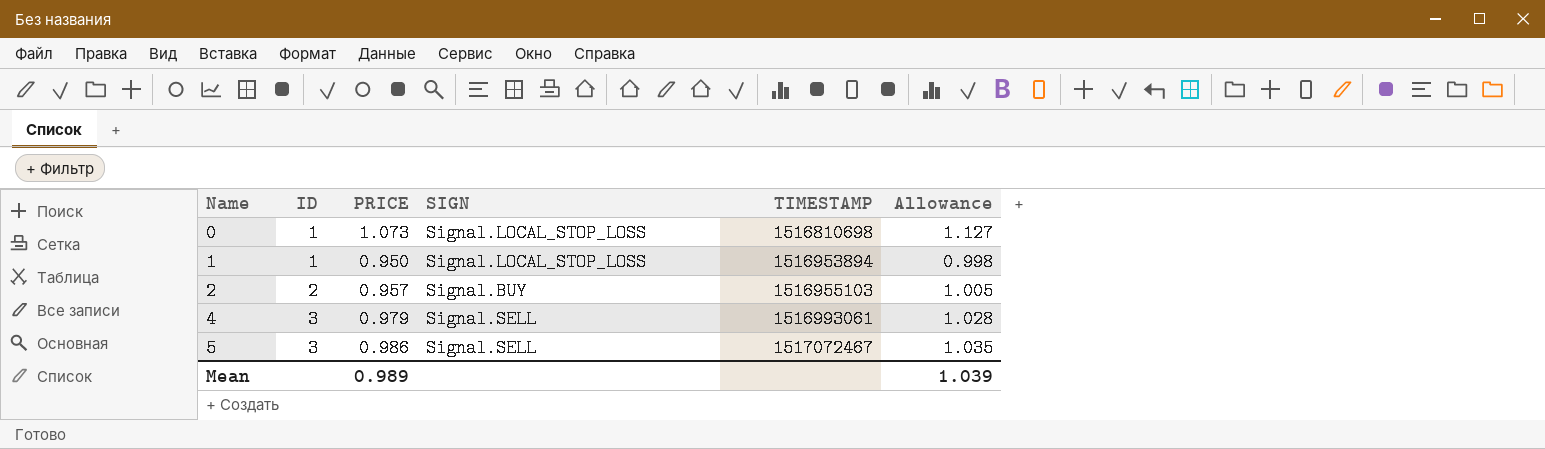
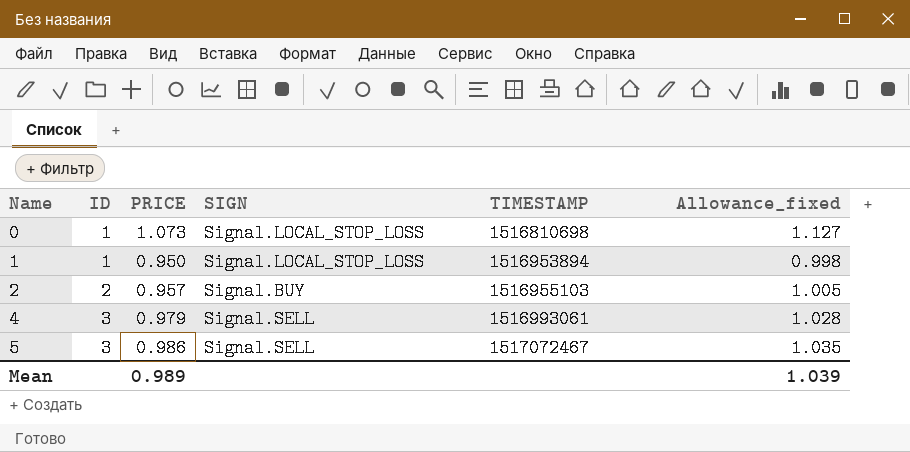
column name: Allowance -> Allowance_fixed

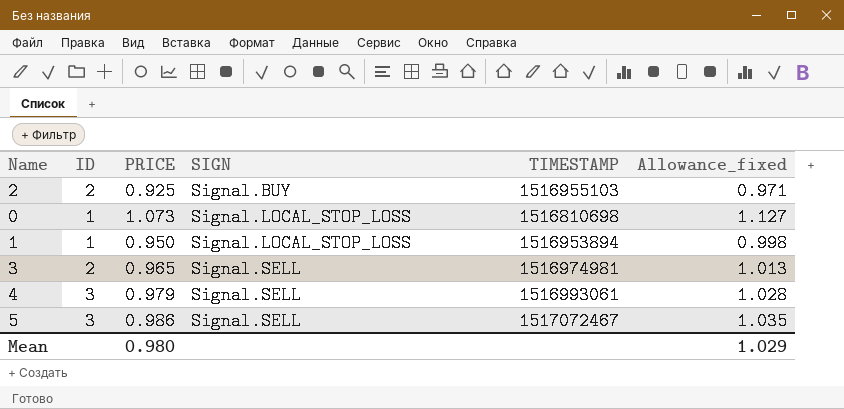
row order: Name ascending -> SIGN ascending
2 | PRICE: 0.957 -> 0.925
2 | Allowance_fixed: 1.005 -> 0.971
row 3: none -> 2 | 0.965 | Signal.SELL | 1516974981 | 1.013
Mean | PRICE: 0.989 -> 0.980
Mean | Allowance_fixed: 1.039 -> 1.029

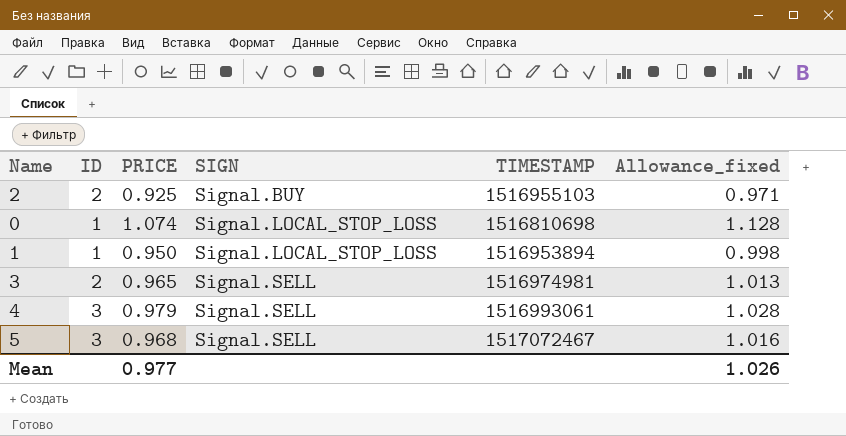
0 | PRICE: 1.073 -> 1.074
0 | Allowance_fixed: 1.127 -> 1.128
5 | PRICE: 0.986 -> 0.968
5 | Allowance_fixed: 1.035 -> 1.016
Mean | PRICE: 0.980 -> 0.977
Mean | Allowance_fixed: 1.029 -> 1.026

